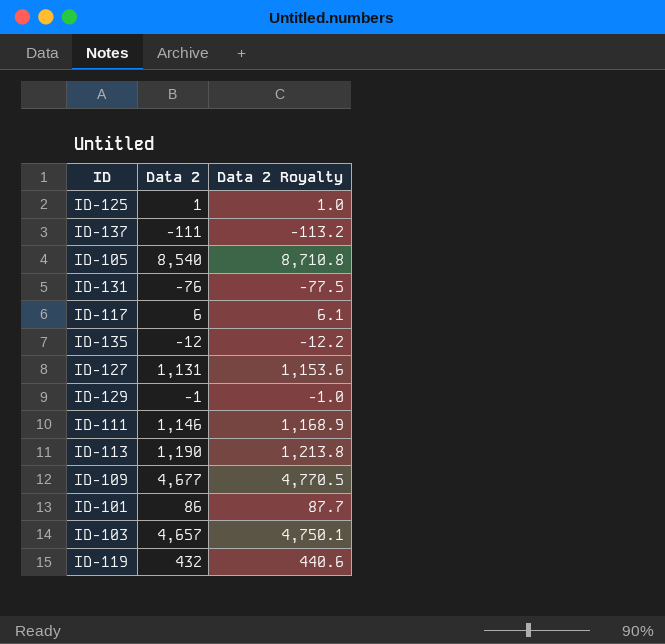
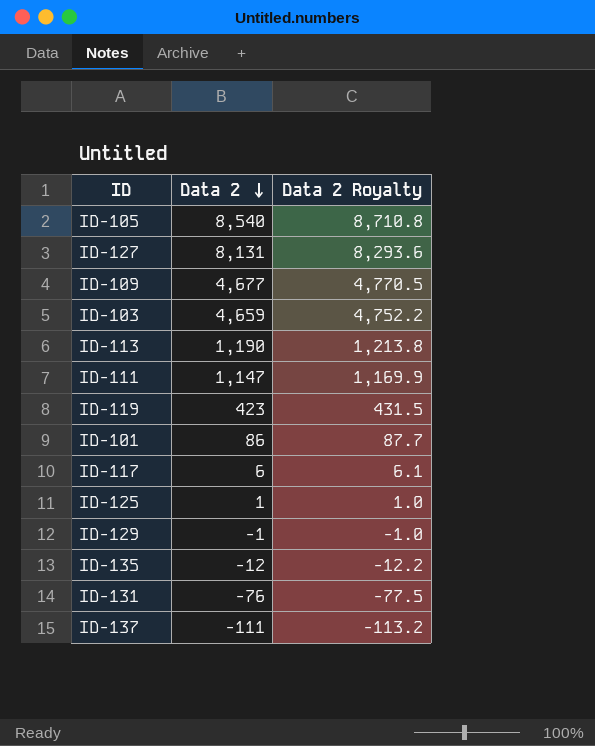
row order: none -> Data 2 descending
ID-127 | Data 2: 1,131 -> 8,131
ID-127 | Data 2 Royalty: 1,153.6 -> 8,293.6
ID-103 | Data 2: 4,657 -> 4,659
ID-103 | Data 2 Royalty: 4,750.1 -> 4,752.2
ID-111 | Data 2: 1,146 -> 1,147
ID-111 | Data 2 Royalty: 1,168.9 -> 1,169.9
ID-119 | Data 2: 432 -> 423
ID-119 | Data 2 Royalty: 440.6 -> 431.5

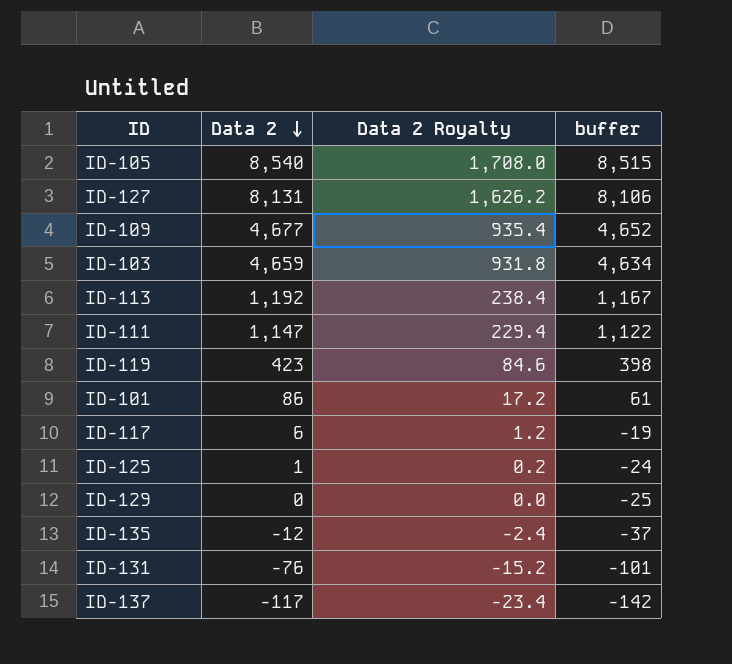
column Data 2 Royalty | formula: [Data 2] * 1.02 -> [Data 2] * 0.2
column buffer | formula: none -> [Data 2] - 25
ID-113 | Data 2: 1,190 -> 1,192
ID-129 | Data 2: -1 -> 0
ID-137 | Data 2: -111 -> -117

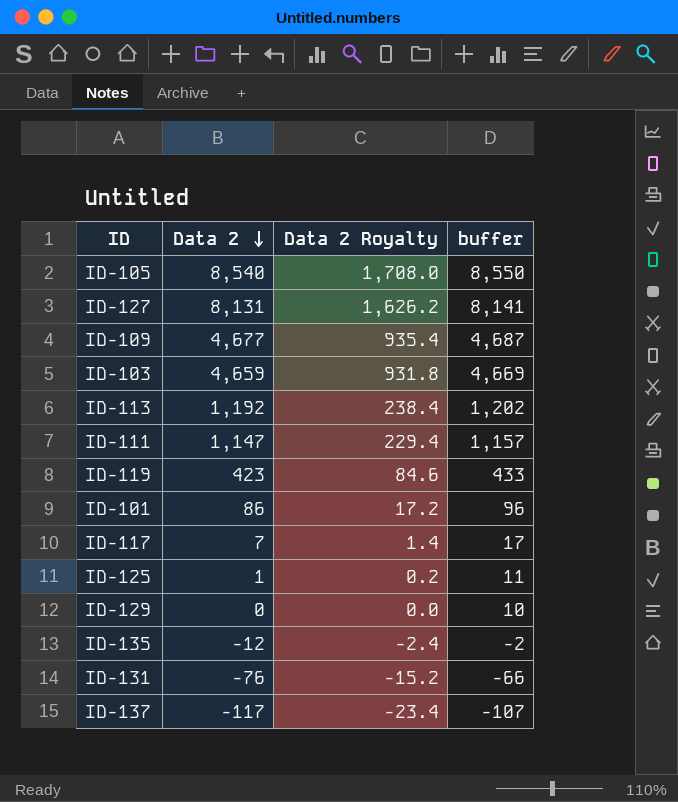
column buffer | formula: [Data 2] - 25 -> [Data 2] + 10
ID-117 | Data 2: 6 -> 7
ID-117 | Data 2 Royalty: 1.2 -> 1.4

